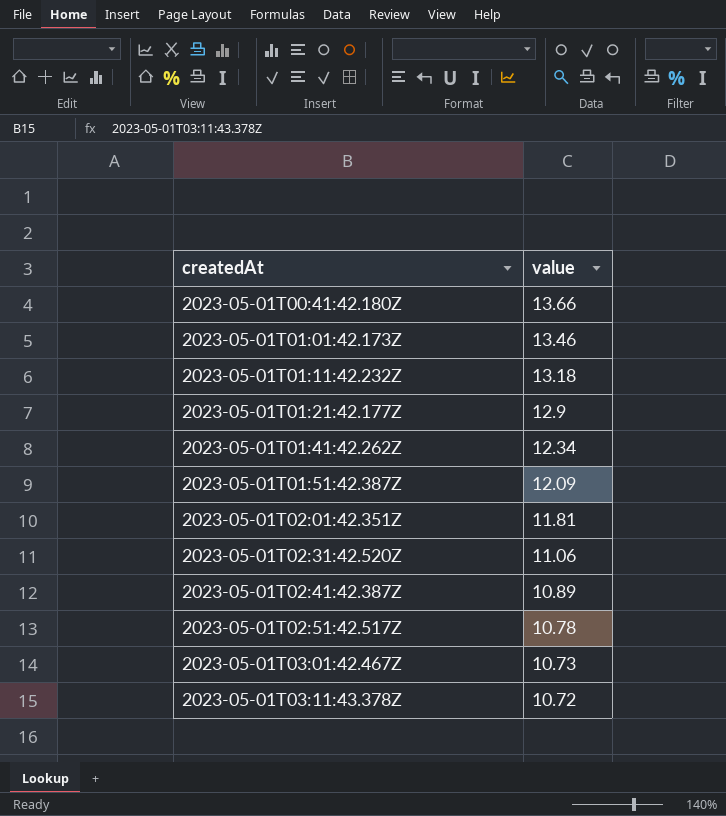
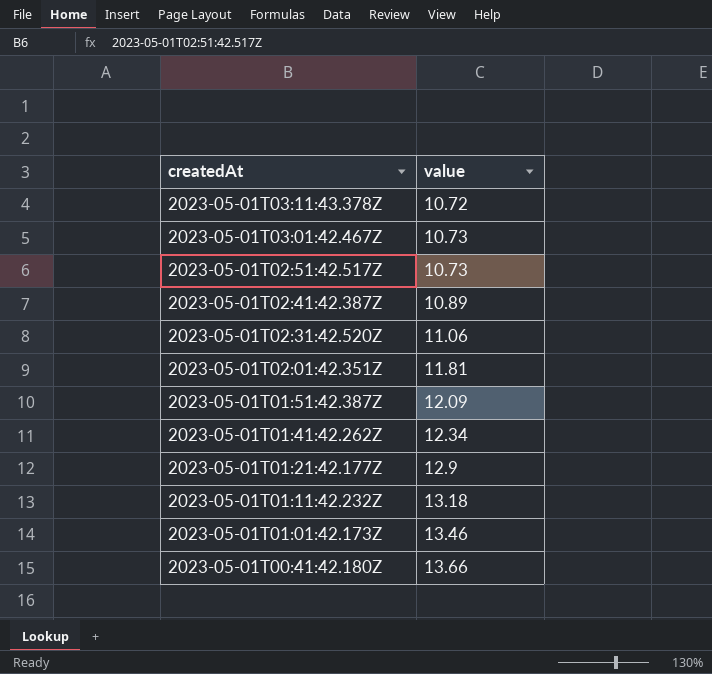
row order: createdAt ascending -> createdAt descending
2023-05-01T02:51:42.517Z | value: 10.78 -> 10.73

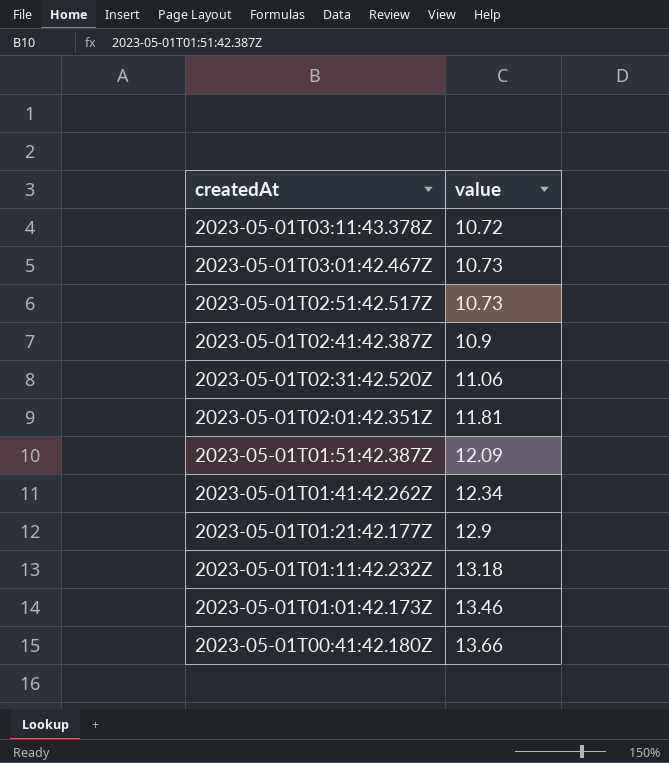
2023-05-01T02:41:42.387Z | value: 10.89 -> 10.9

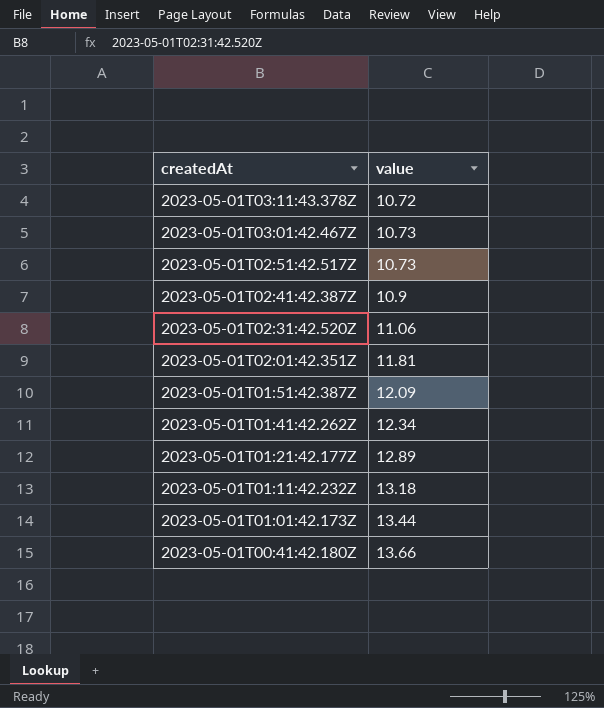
2023-05-01T01:21:42.177Z | value: 12.9 -> 12.89
2023-05-01T01:01:42.173Z | value: 13.46 -> 13.44

